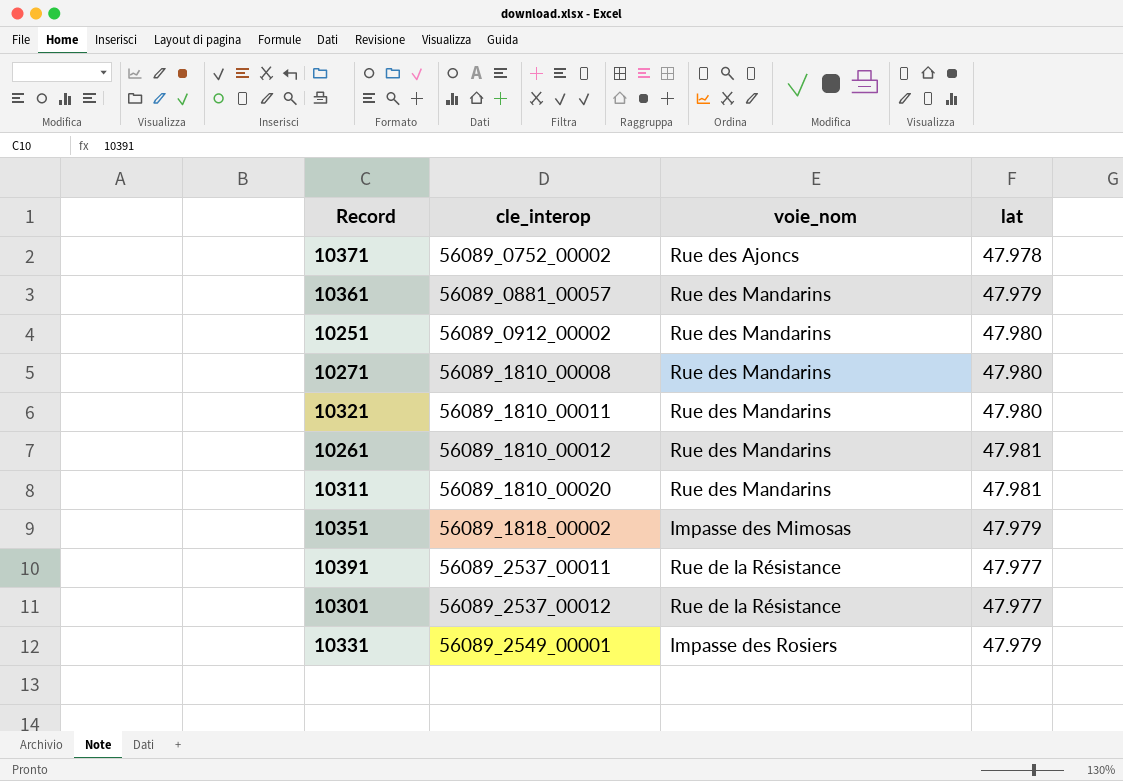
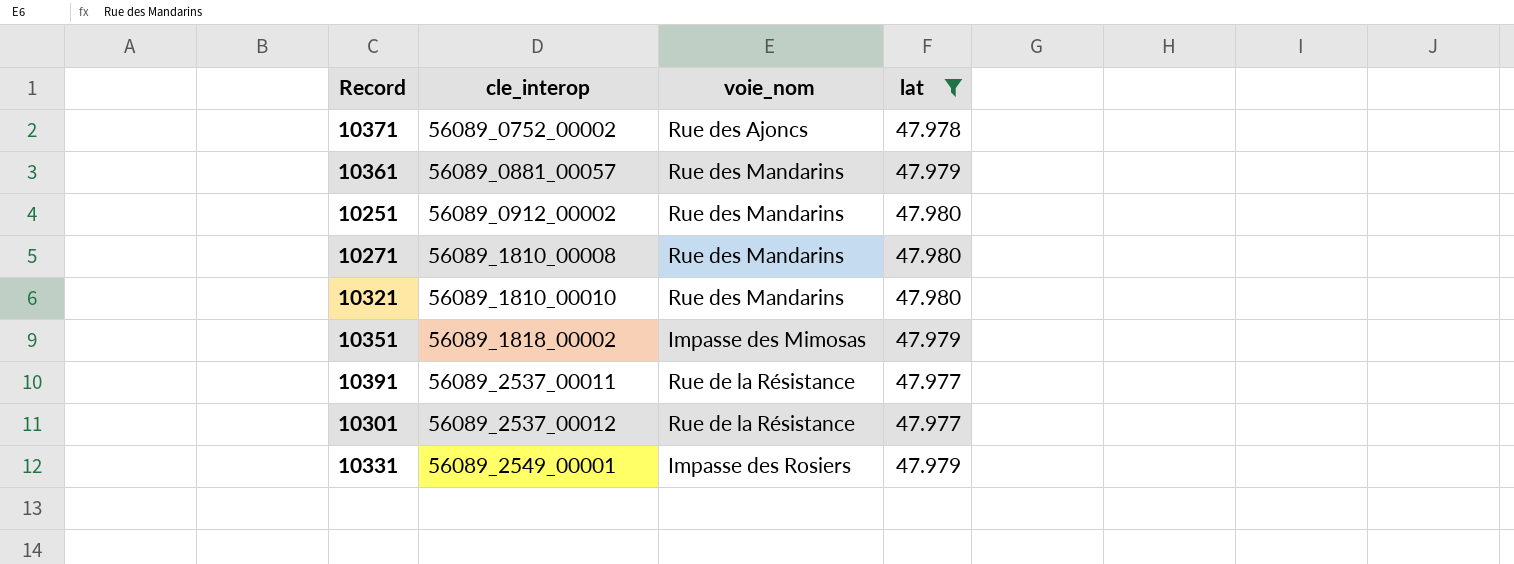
filter: none -> lat != 47.981
10321 | cle_interop: 56089_1810_00011 -> 56089_1810_00010

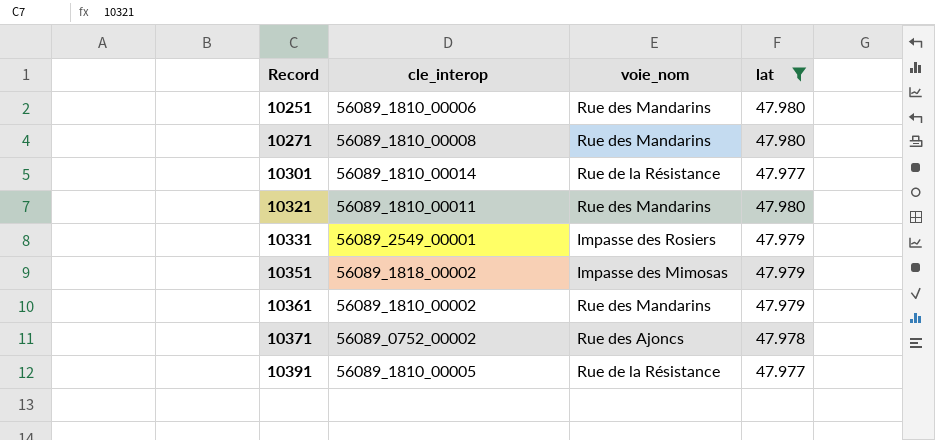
row order: cle_interop ascending -> Record ascending
10251 | cle_interop: 56089_0912_00002 -> 56089_1810_00006
10301 | cle_interop: 56089_2537_00012 -> 56089_1810_00014
10321 | cle_interop: 56089_1810_00010 -> 56089_1810_00011
10361 | cle_interop: 56089_0881_00057 -> 56089_1810_00002
10391 | cle_interop: 56089_2537_00011 -> 56089_1810_00005

